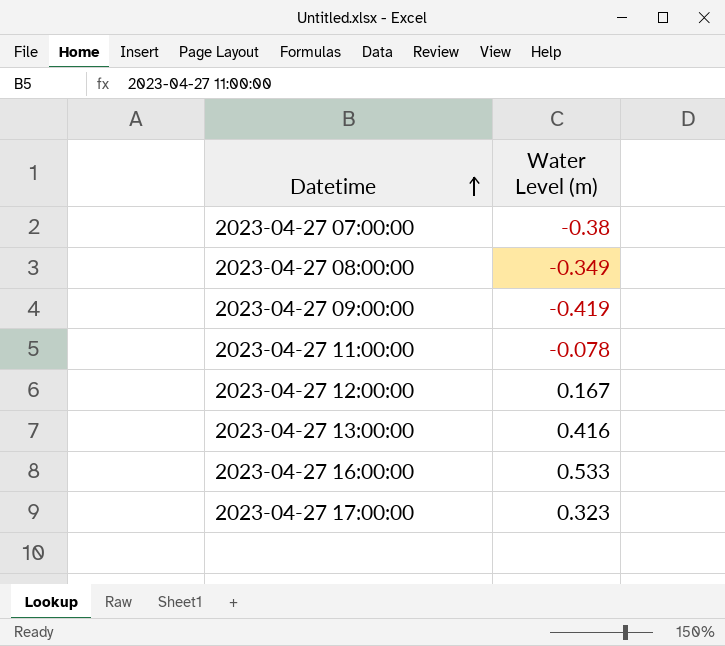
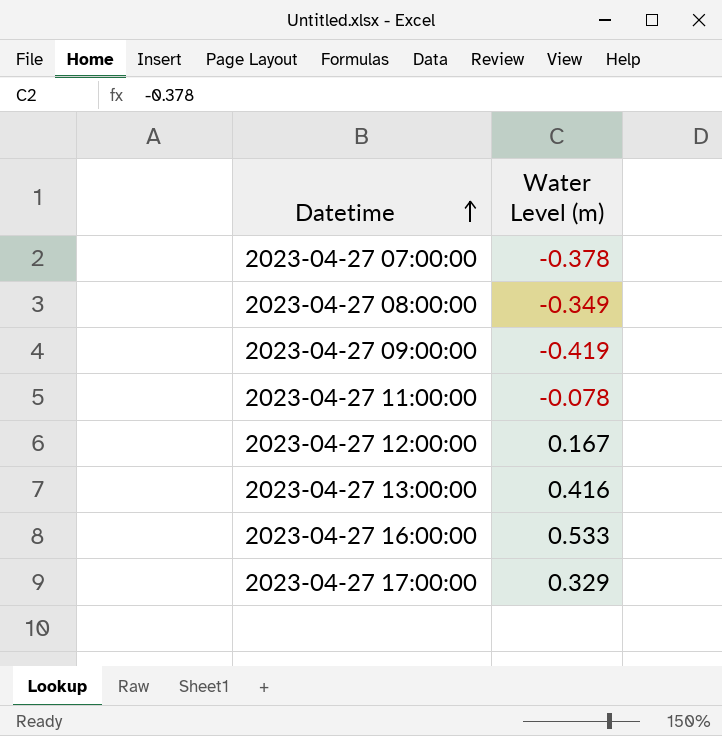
2023-04-27 07:00:00 | Water Level (m): -0.38 -> -0.378
2023-04-27 17:00:00 | Water Level (m): 0.323 -> 0.329

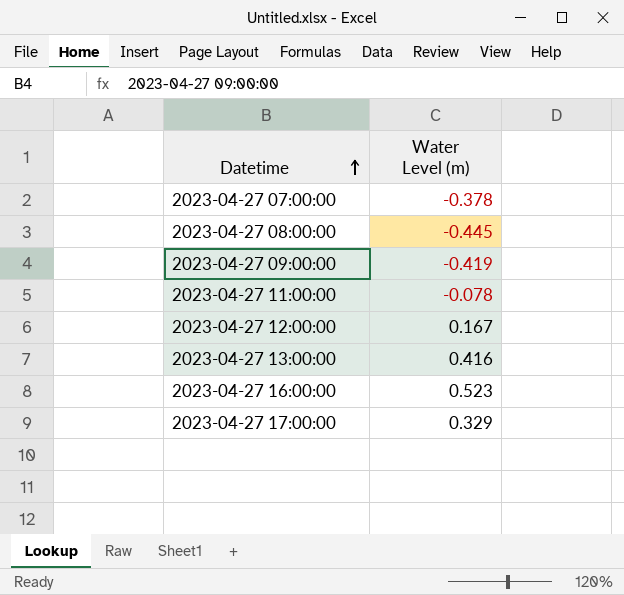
2023-04-27 08:00:00 | Water Level (m): -0.349 -> -0.445
2023-04-27 16:00:00 | Water Level (m): 0.533 -> 0.523

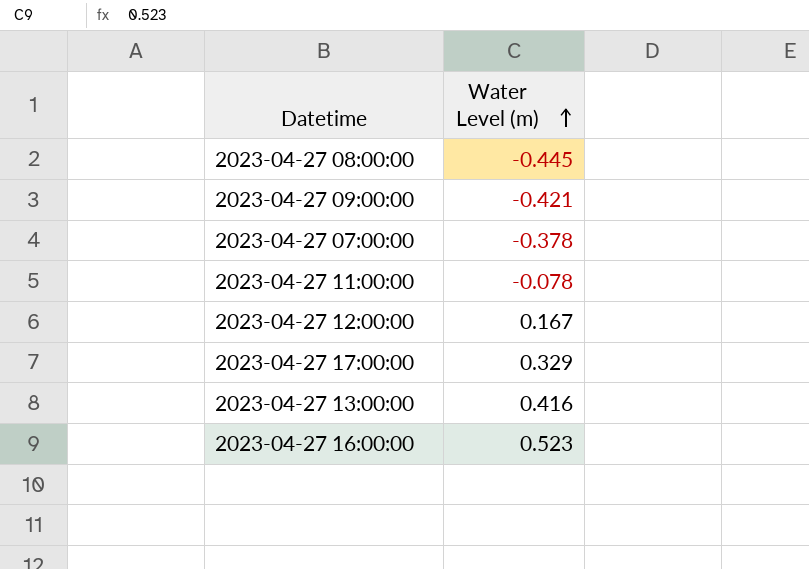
row order: Datetime ascending -> Water Level (m) ascending
2023-04-27 09:00:00 | Water Level (m): -0.419 -> -0.421

